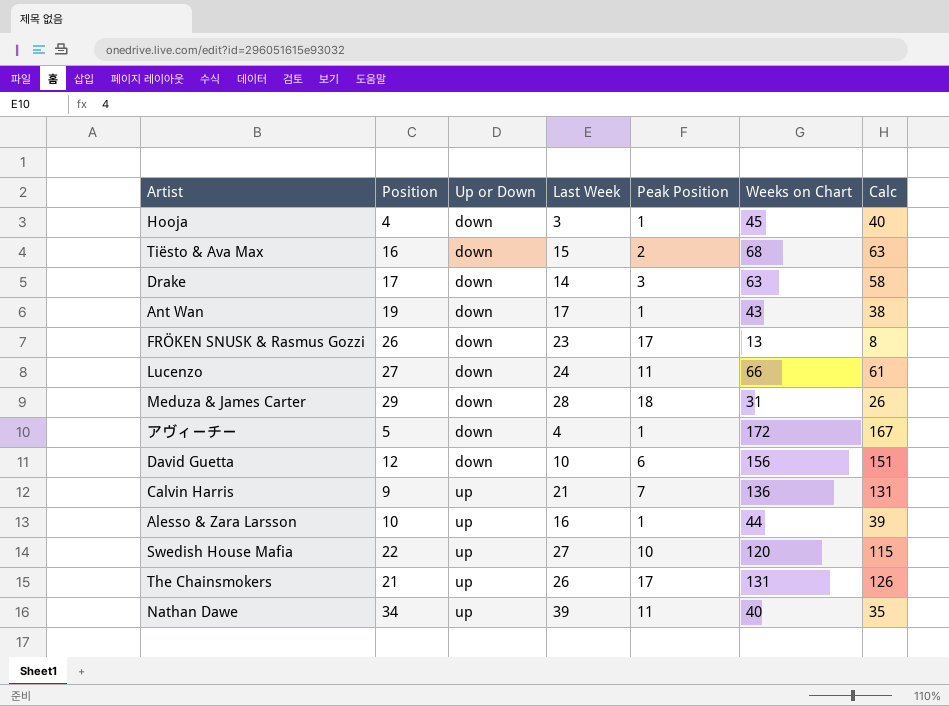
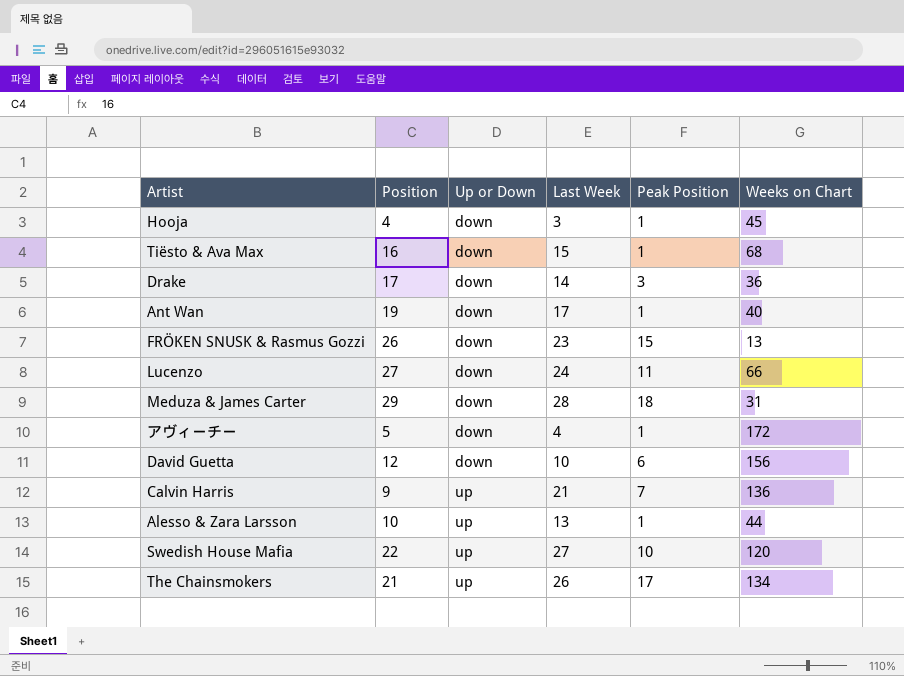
column Calc | formula: [Weeks on Chart] - 5 -> none
row Nathan Dawe: 34 | up | 39 | 11 | 40 | 35 -> none
Tiësto & Ava Max | Peak Position: 2 -> 1
Drake | Weeks on Chart: 63 -> 36
Ant Wan | Weeks on Chart: 43 -> 40
FRÖKEN SNUSK & Rasmus Gozzi | Peak Position: 17 -> 15
Alesso & Zara Larsson | Last Week: 16 -> 13
The Chainsmokers | Weeks on Chart: 131 -> 134

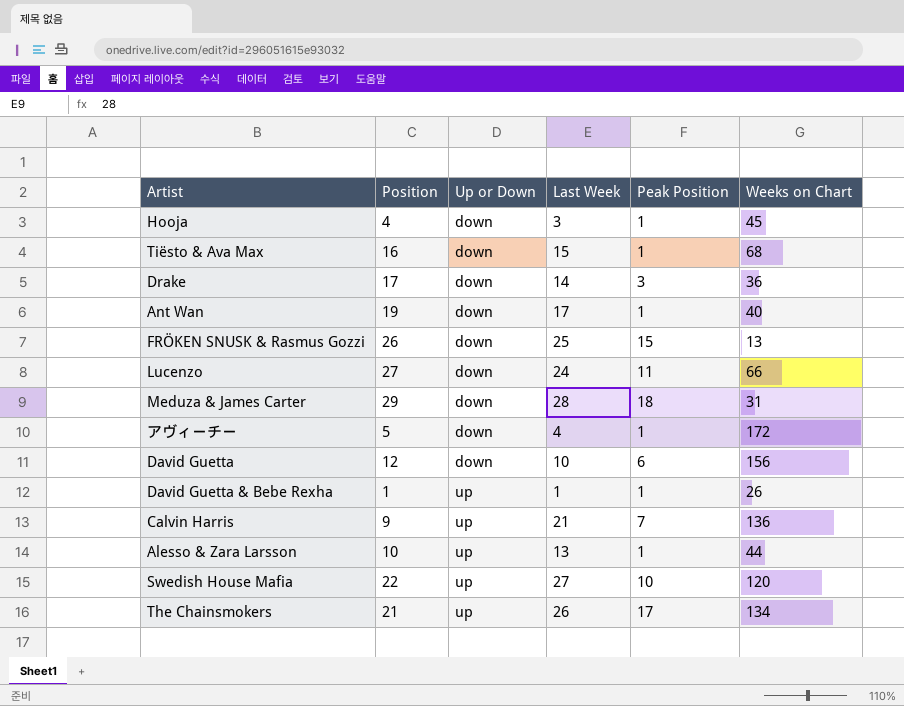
FRÖKEN SNUSK & Rasmus Gozzi | Last Week: 23 -> 25
row David Guetta & Bebe Rexha: none -> 1 | up | 1 | 1 | 26

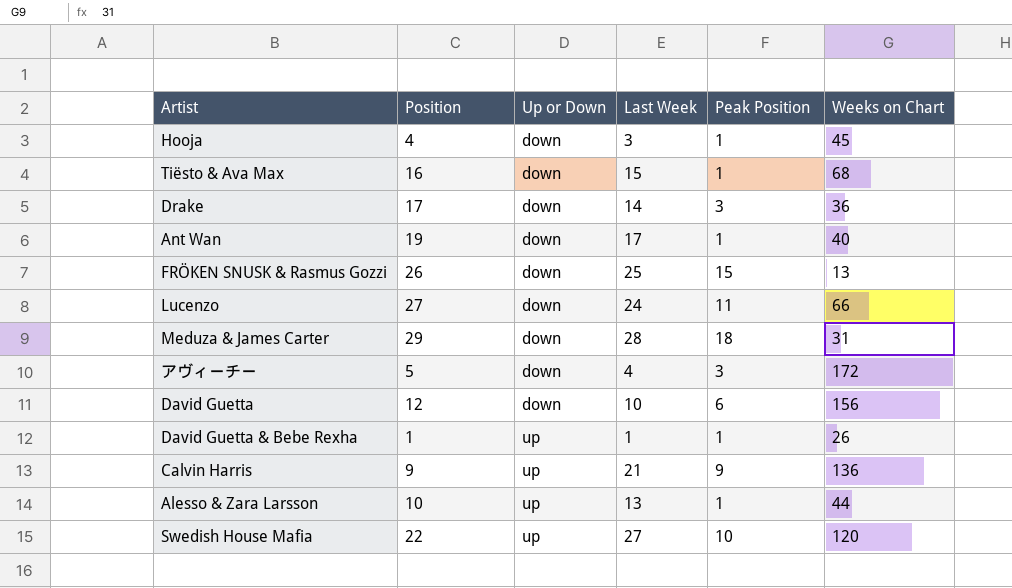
row The Chainsmokers: 21 | up | 26 | 17 | 134 -> none
アヴィーチー | Peak Position: 1 -> 3
Calvin Harris | Peak Position: 7 -> 9

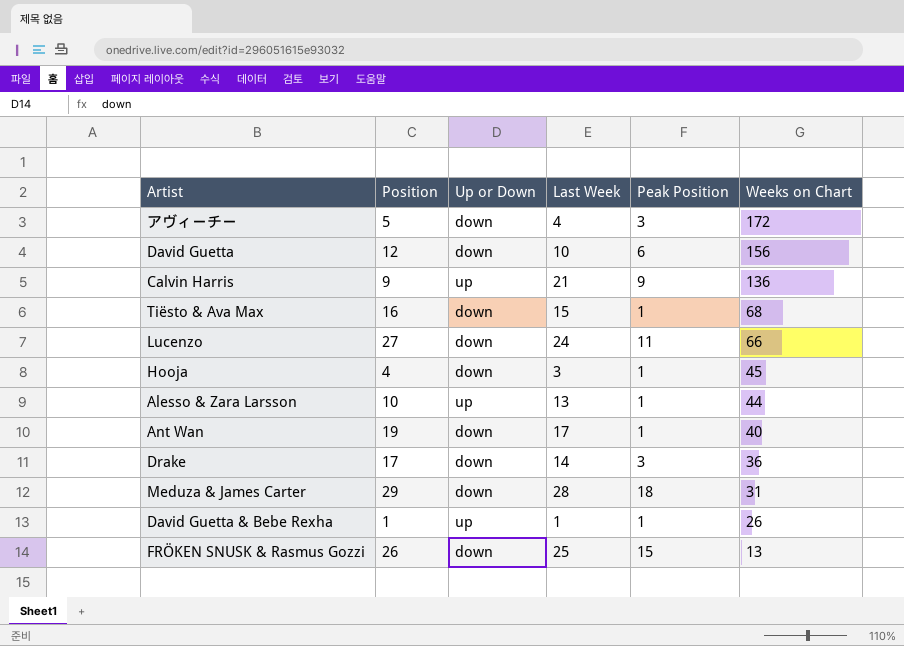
row order: Up or Down ascending -> Weeks on Chart descending
row Swedish House Mafia: 22 | up | 27 | 10 | 120 -> none

